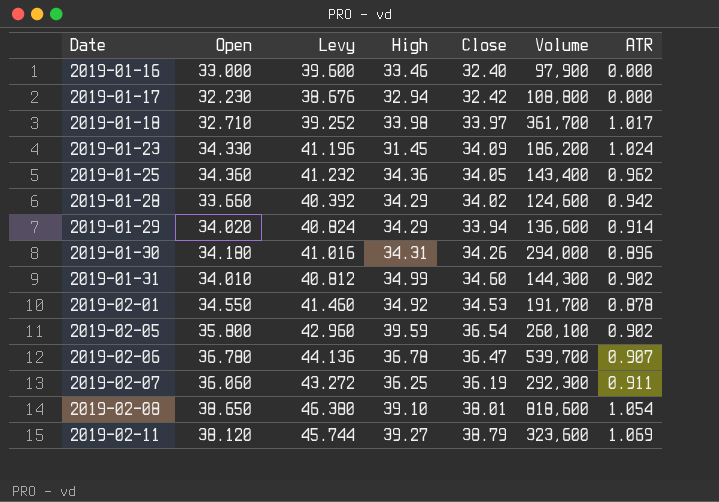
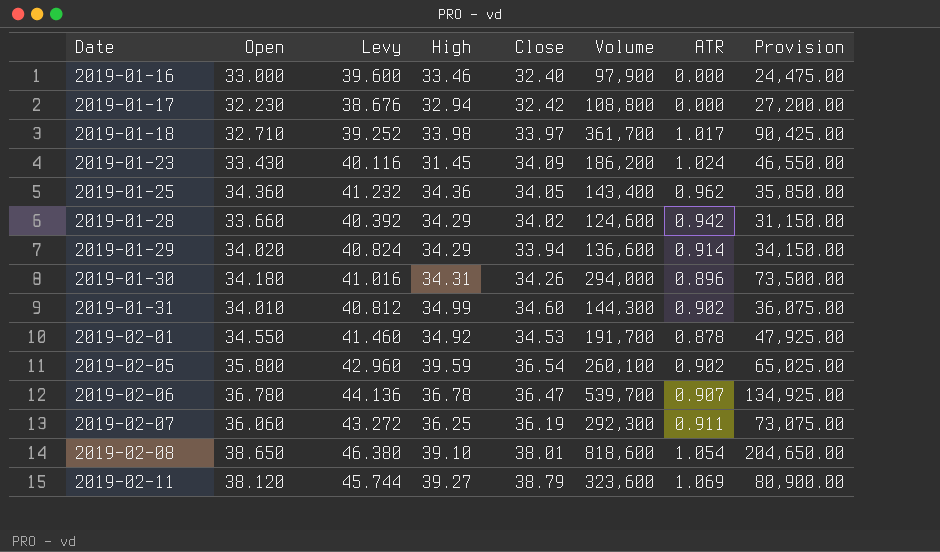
column Provision | formula: none -> [Volume] * 0.25
2019-01-23 | Open: 34.330 -> 33.430
2019-01-23 | Levy: 41.196 -> 40.116

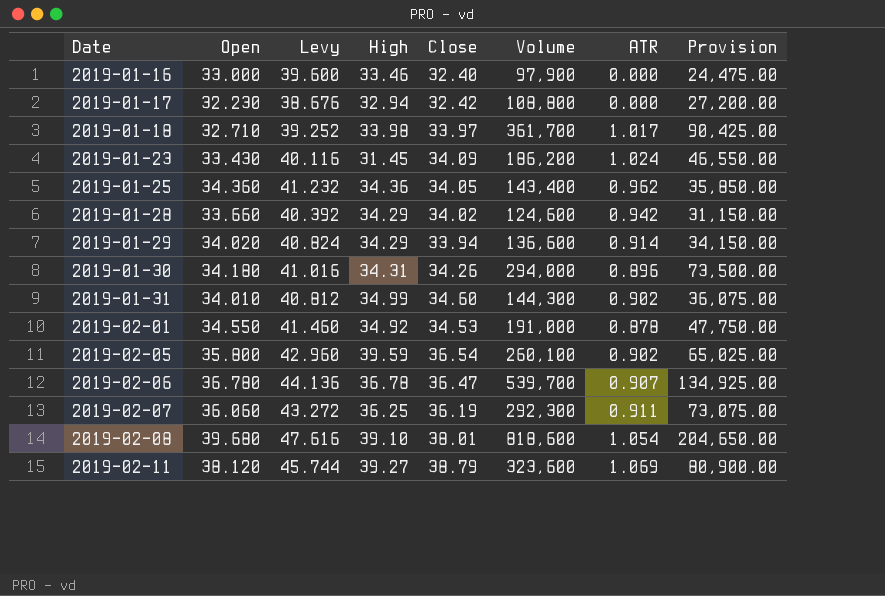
2019-02-01 | Volume: 191,700 -> 191,000
2019-02-01 | Provision: 47,925.00 -> 47,750.00
2019-02-08 | Open: 38.650 -> 39.680
2019-02-08 | Levy: 46.380 -> 47.616

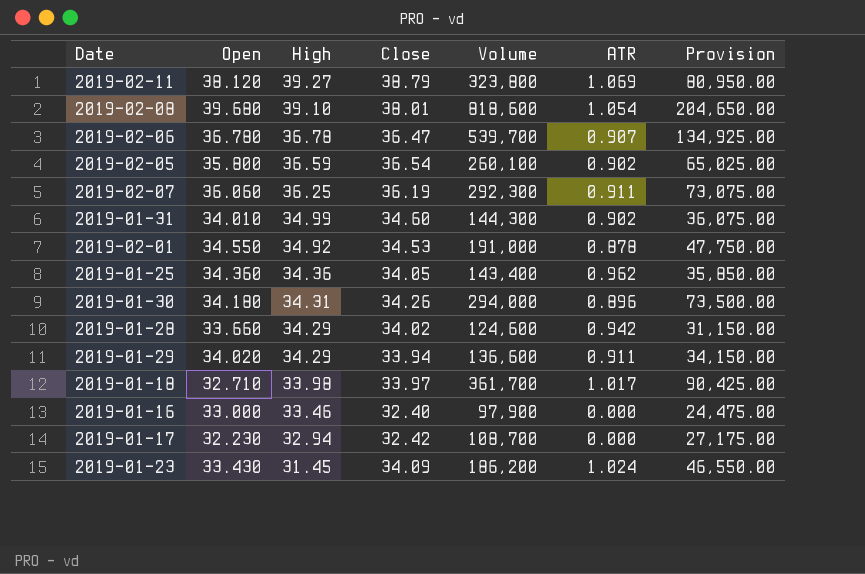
row order: Date ascending -> High descending
column Levy | formula: [Open] * 1.2 -> none
2019-02-11 | Volume: 323,600 -> 323,800
2019-02-11 | Provision: 80,900.00 -> 80,950.00
2019-02-05 | High: 39.59 -> 36.59
2019-01-29 | ATR: 0.914 -> 0.911
2019-01-17 | Volume: 108,800 -> 108,700
2019-01-17 | Provision: 27,200.00 -> 27,175.00

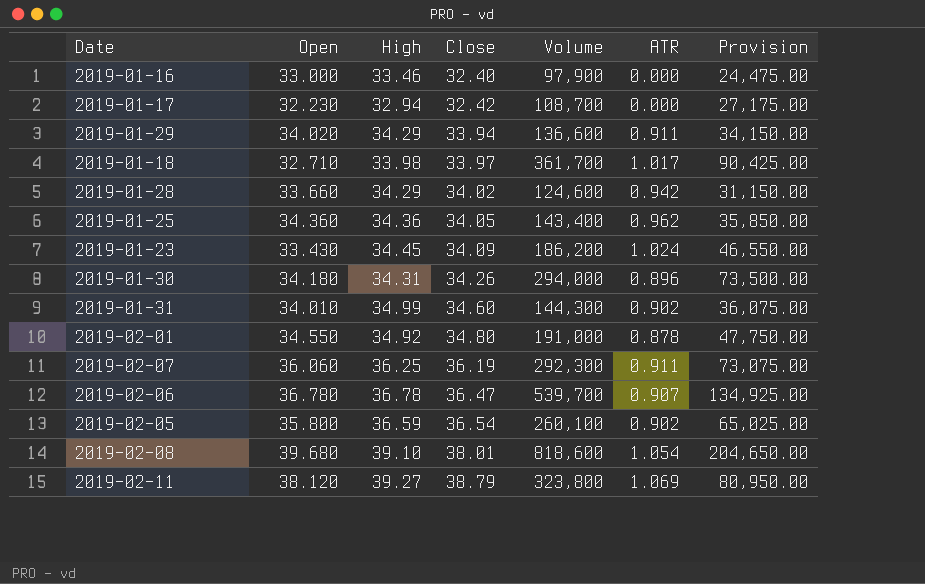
row order: High descending -> Close ascending
2019-01-23 | High: 31.45 -> 34.45
2019-02-01 | Close: 34.53 -> 34.80

